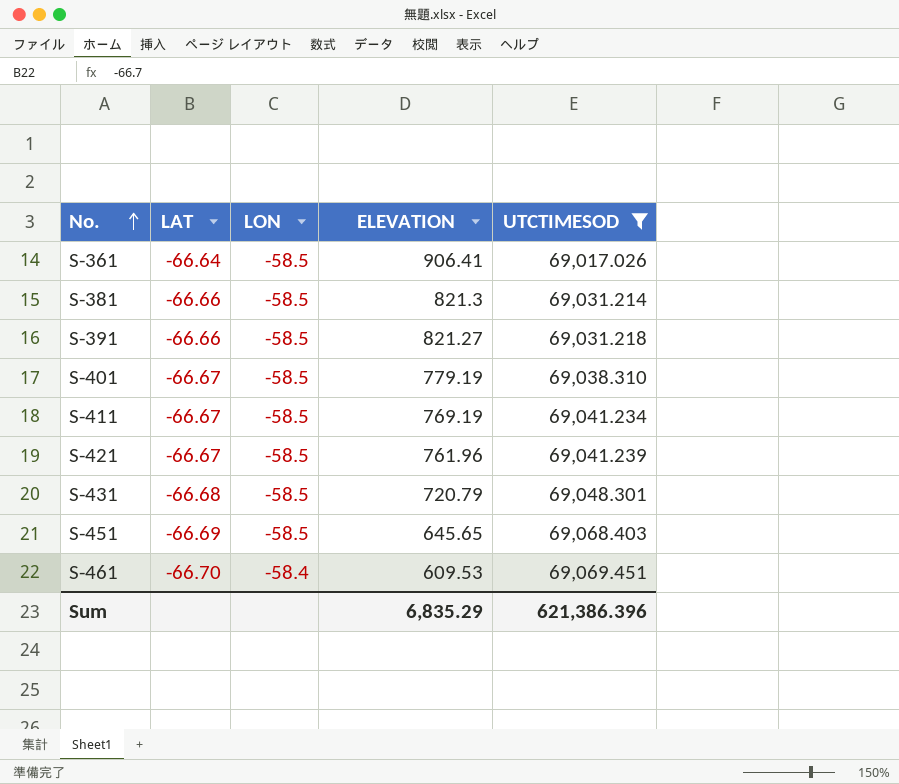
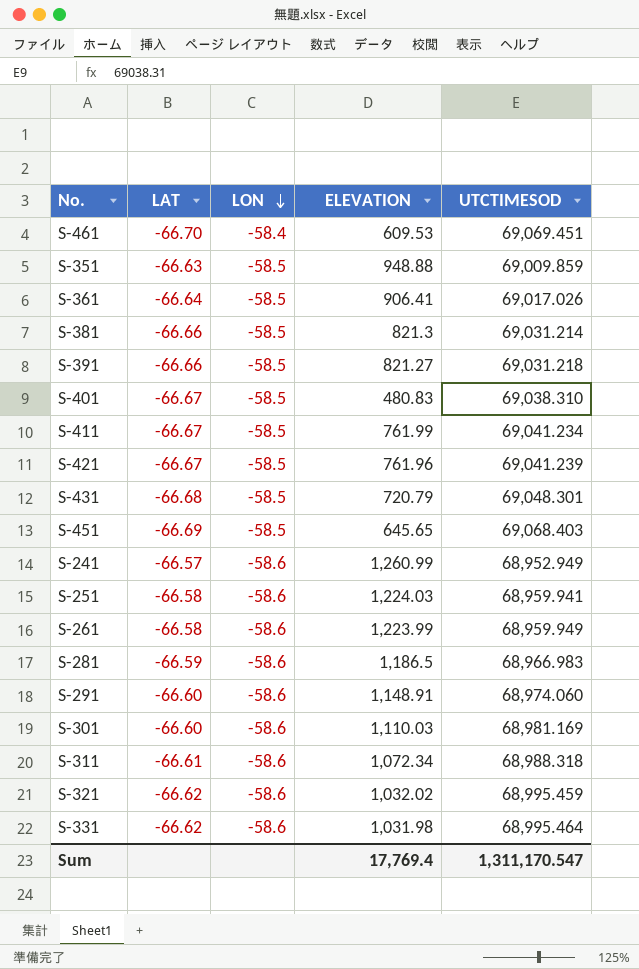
filter: UTCTIMESOD >= 69,017.026 -> none
row order: No. ascending -> LON descending
S-401 | ELEVATION: 779.19 -> 480.83
S-411 | ELEVATION: 769.19 -> 761.99
Sum | ELEVATION: 6,835.29 -> 17,769.4
Sum | UTCTIMESOD: 621,386.396 -> 1,311,170.547

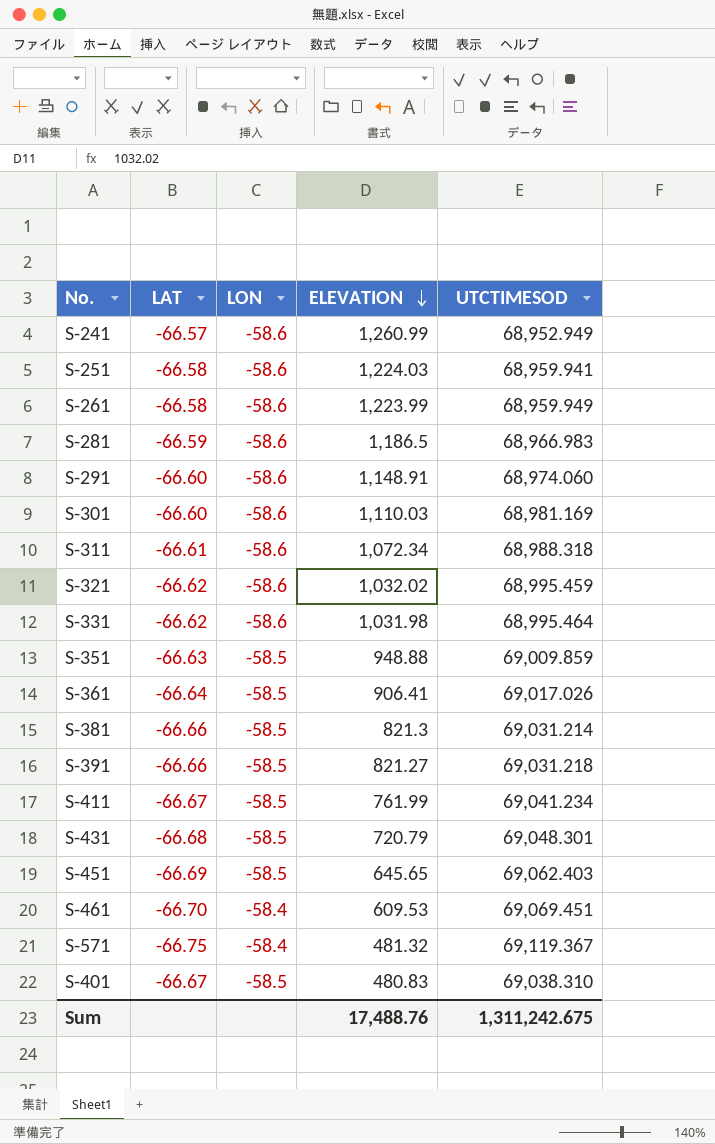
row order: LON descending -> ELEVATION descending
row S-421: -66.67 | -58.5 | 761.96 | 69,041.239 -> none
S-451 | UTCTIMESOD: 69,068.403 -> 69,062.403
row S-571: none -> -66.75 | -58.4 | 481.32 | 69,119.367
Sum | ELEVATION: 17,769.4 -> 17,488.76
Sum | UTCTIMESOD: 1,311,170.547 -> 1,311,242.675

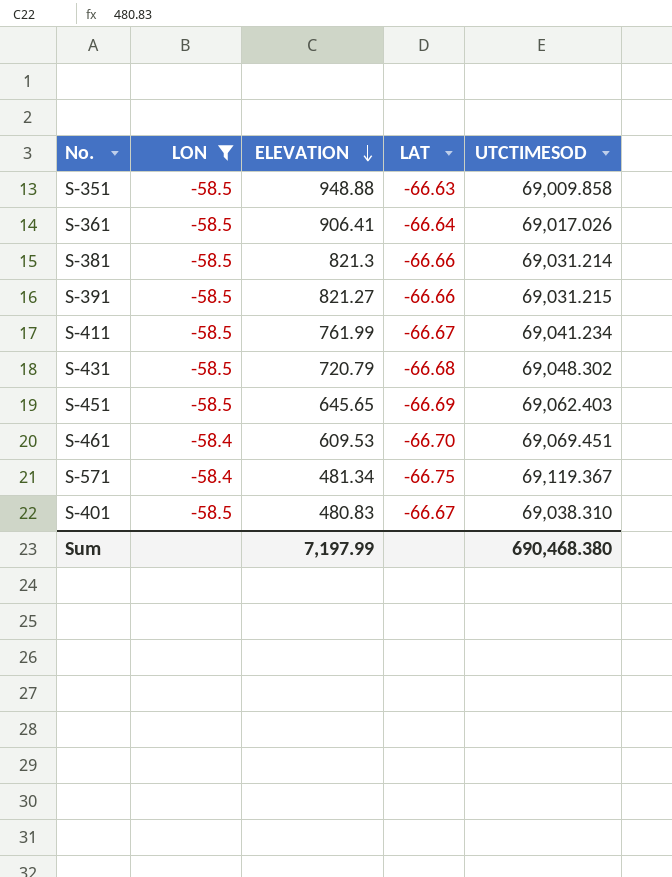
filter: none -> LON != -58.6
column LAT | position: 2 -> 4
S-351 | UTCTIMESOD: 69,009.859 -> 69,009.858
S-391 | UTCTIMESOD: 69,031.218 -> 69,031.215
S-431 | UTCTIMESOD: 69,048.301 -> 69,048.302
S-571 | ELEVATION: 481.32 -> 481.34
Sum | ELEVATION: 17,488.76 -> 7,197.99
Sum | UTCTIMESOD: 1,311,242.675 -> 690,468.380

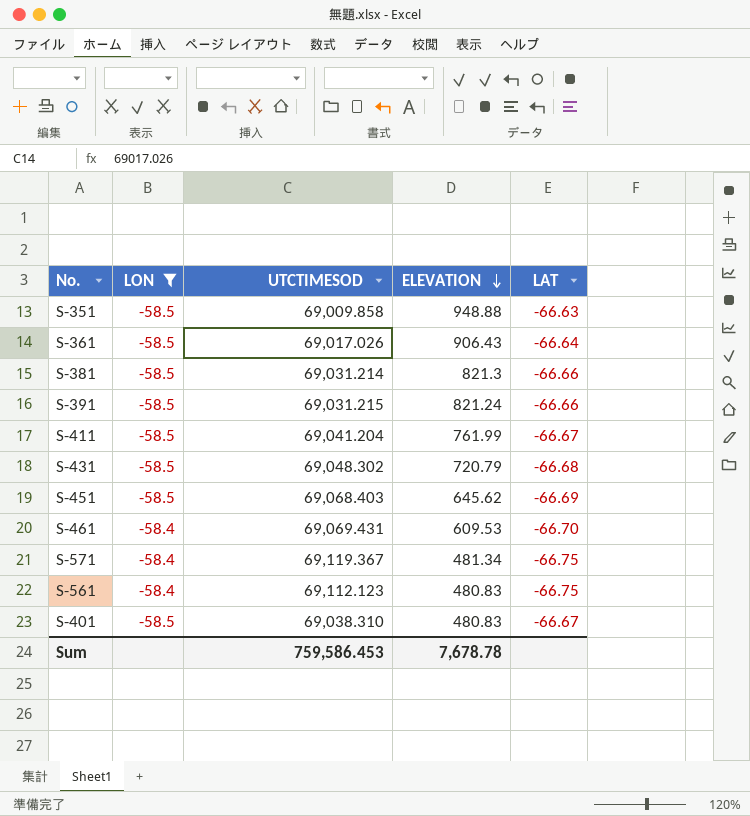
column UTCTIMESOD | position: 5 -> 3
S-361 | ELEVATION: 906.41 -> 906.43
S-391 | ELEVATION: 821.27 -> 821.24
S-411 | UTCTIMESOD: 69,041.234 -> 69,041.204
S-451 | UTCTIMESOD: 69,062.403 -> 69,068.403
S-451 | ELEVATION: 645.65 -> 645.62
S-461 | UTCTIMESOD: 69,069.451 -> 69,069.431
row S-561: none -> -58.4 | 69,112.123 | 480.83 | -66.75
Sum | UTCTIMESOD: 690,468.380 -> 759,586.453
Sum | ELEVATION: 7,197.99 -> 7,678.78

